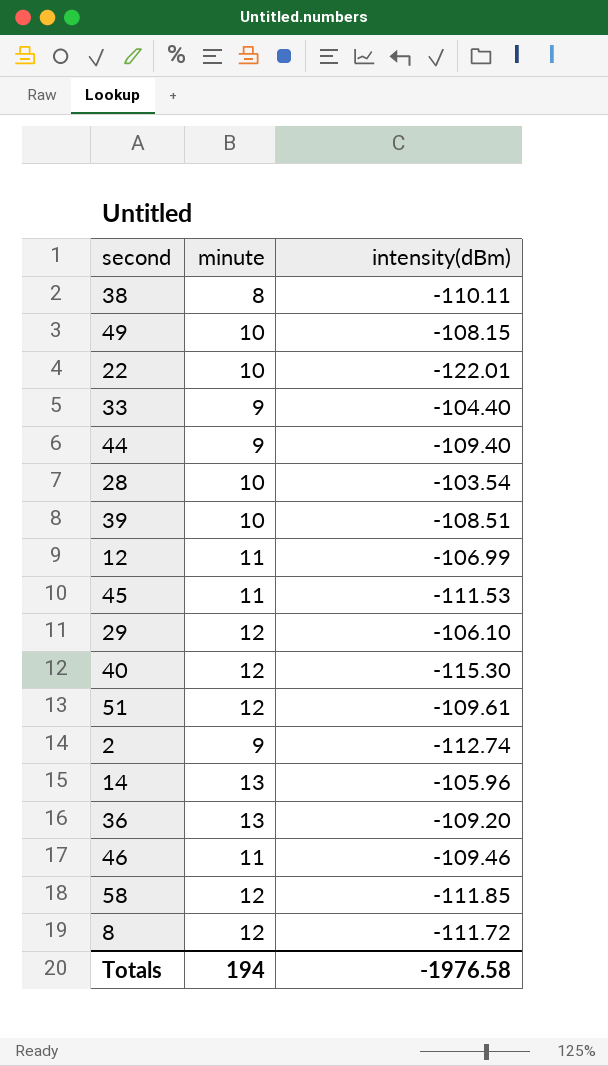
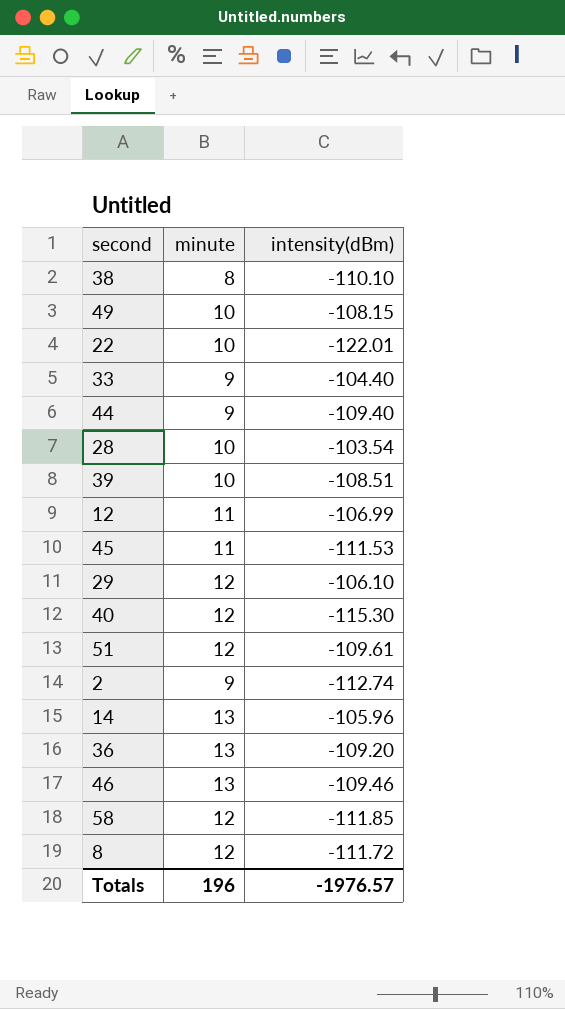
38 | intensity(dBm): -110.11 -> -110.10
46 | minute: 11 -> 13
Totals | minute: 194 -> 196
Totals | intensity(dBm): -1976.58 -> -1976.57

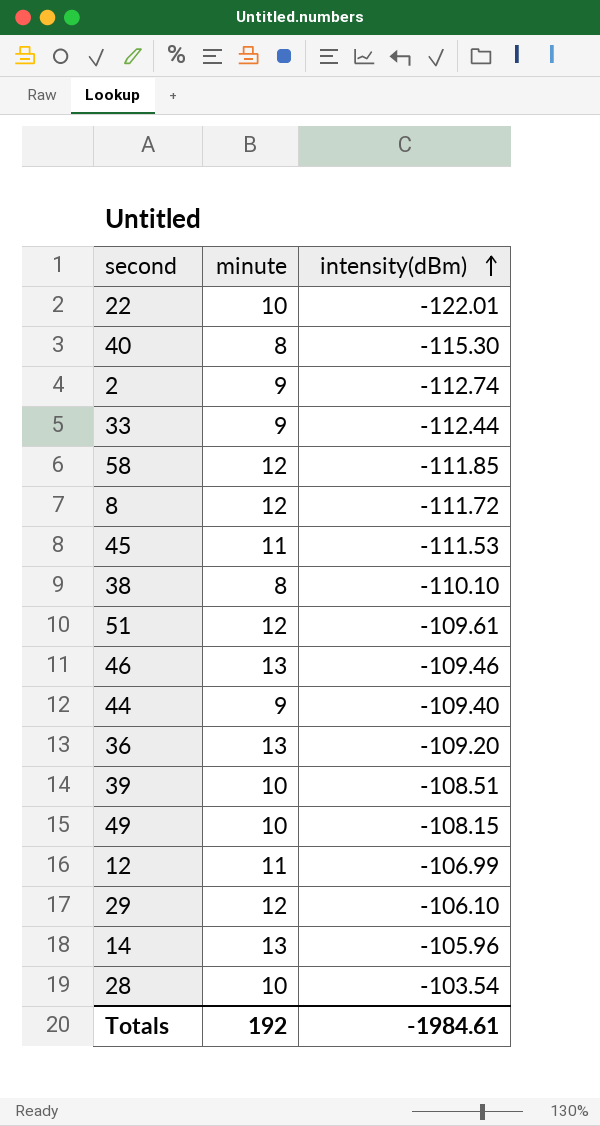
row order: none -> intensity(dBm) ascending
40 | minute: 12 -> 8
33 | intensity(dBm): -104.40 -> -112.44
Totals | minute: 196 -> 192
Totals | intensity(dBm): -1976.57 -> -1984.61

